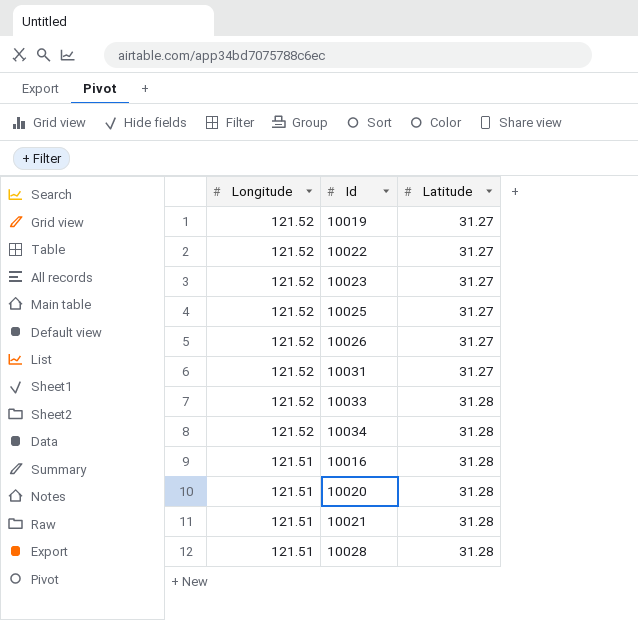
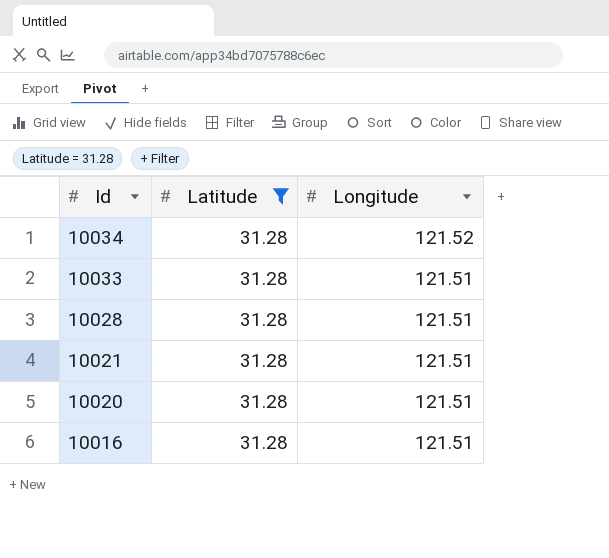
filter: none -> Latitude = 31.28
row order: Longitude descending -> Id descending
column Longitude | position: 1 -> 3
10033 | Longitude: 121.52 -> 121.51

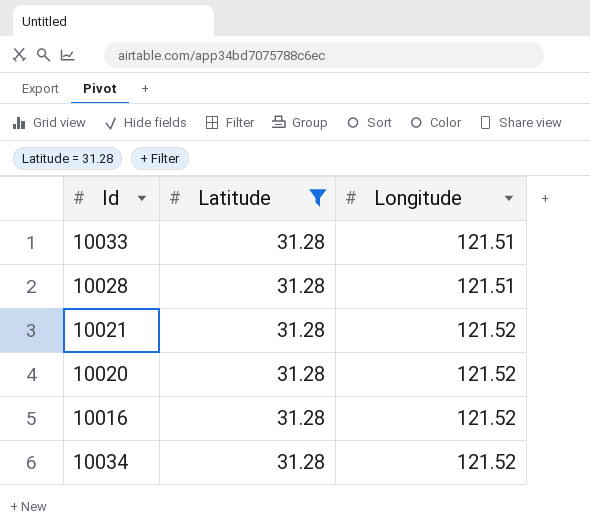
row order: Id descending -> Longitude ascending
10021 | Longitude: 121.51 -> 121.52
10020 | Longitude: 121.51 -> 121.52
10016 | Longitude: 121.51 -> 121.52

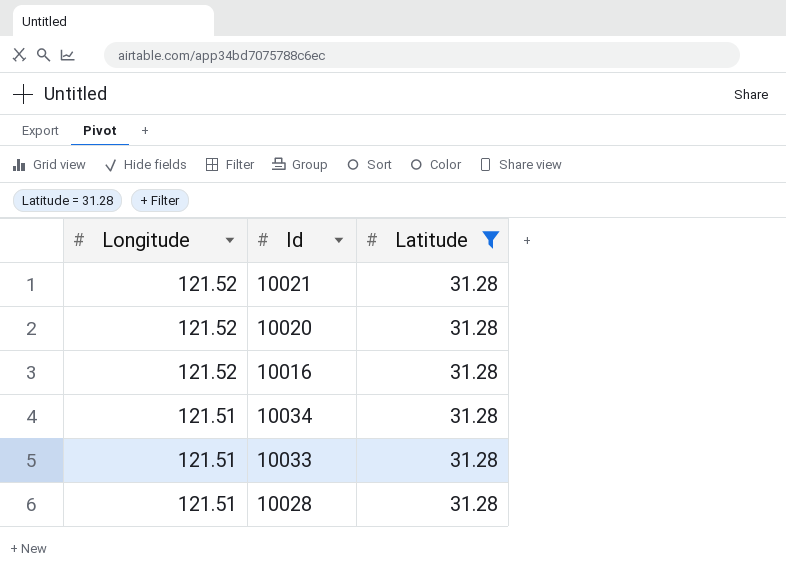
row order: Longitude ascending -> Longitude descending
column Longitude | position: 3 -> 1
10034 | Longitude: 121.52 -> 121.51

